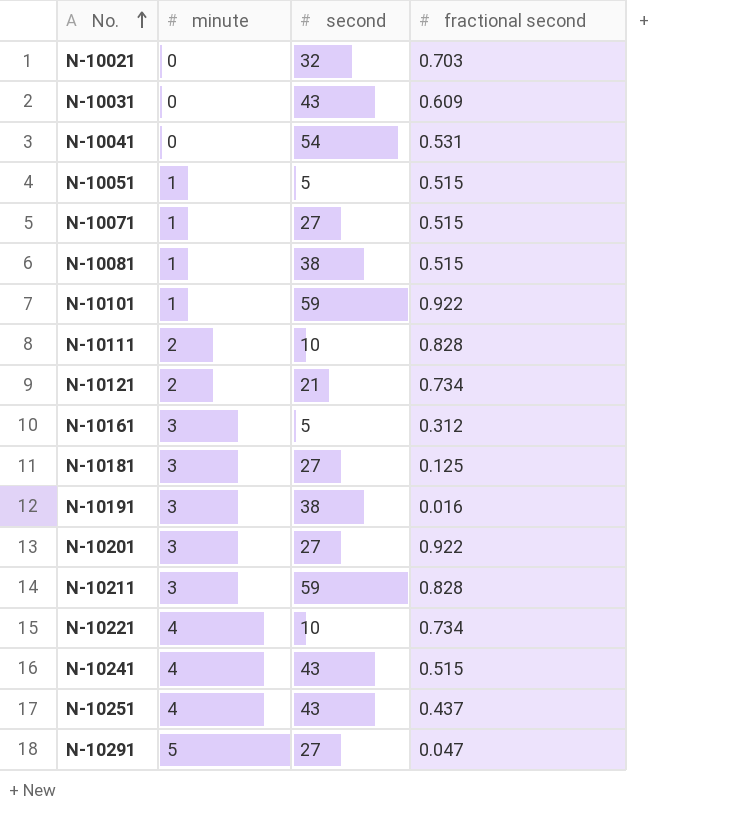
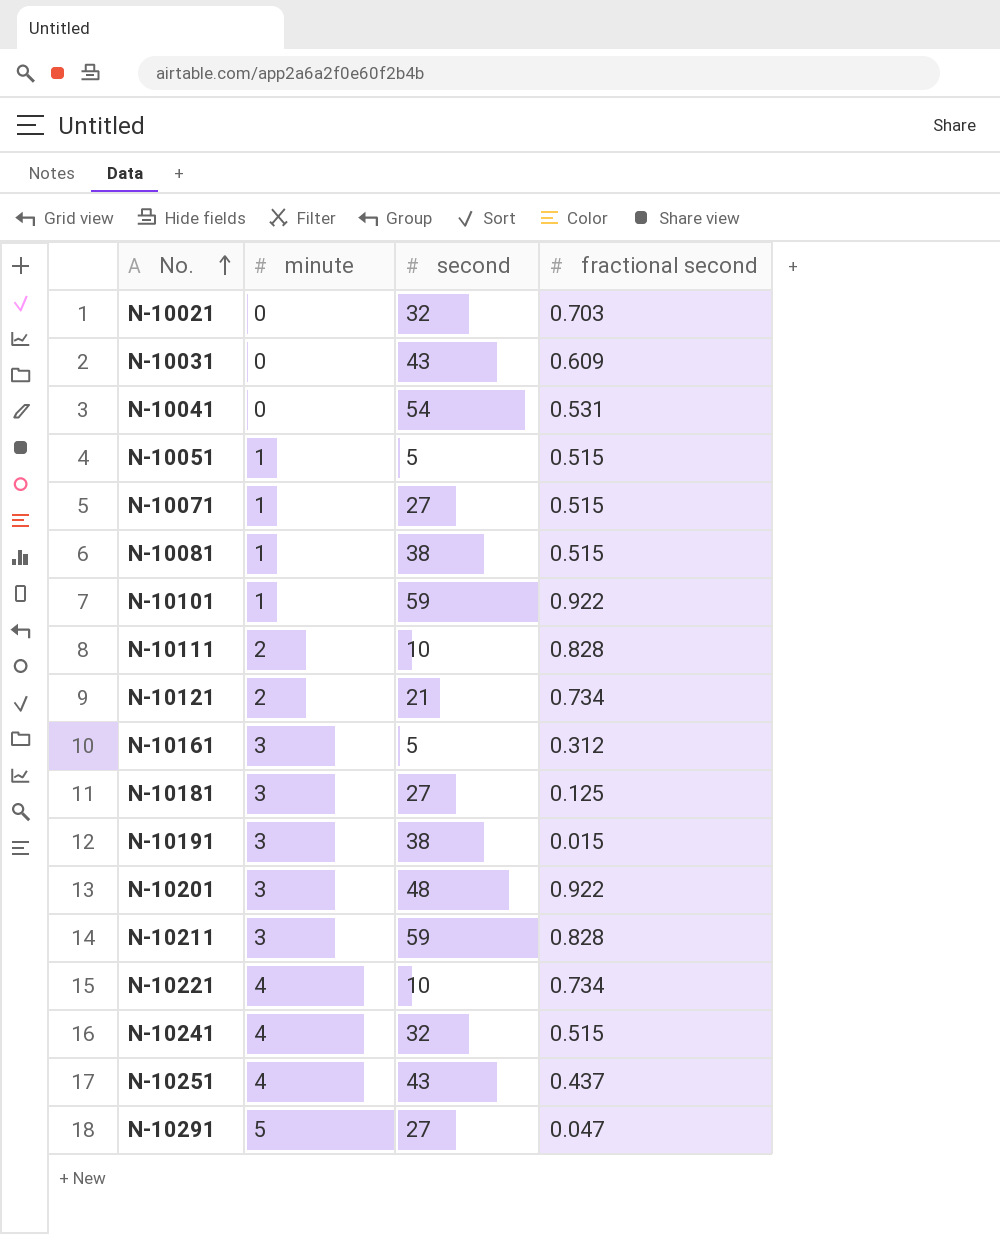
N-10191 | fractional second: 0.016 -> 0.015
N-10201 | second: 27 -> 48
N-10241 | second: 43 -> 32

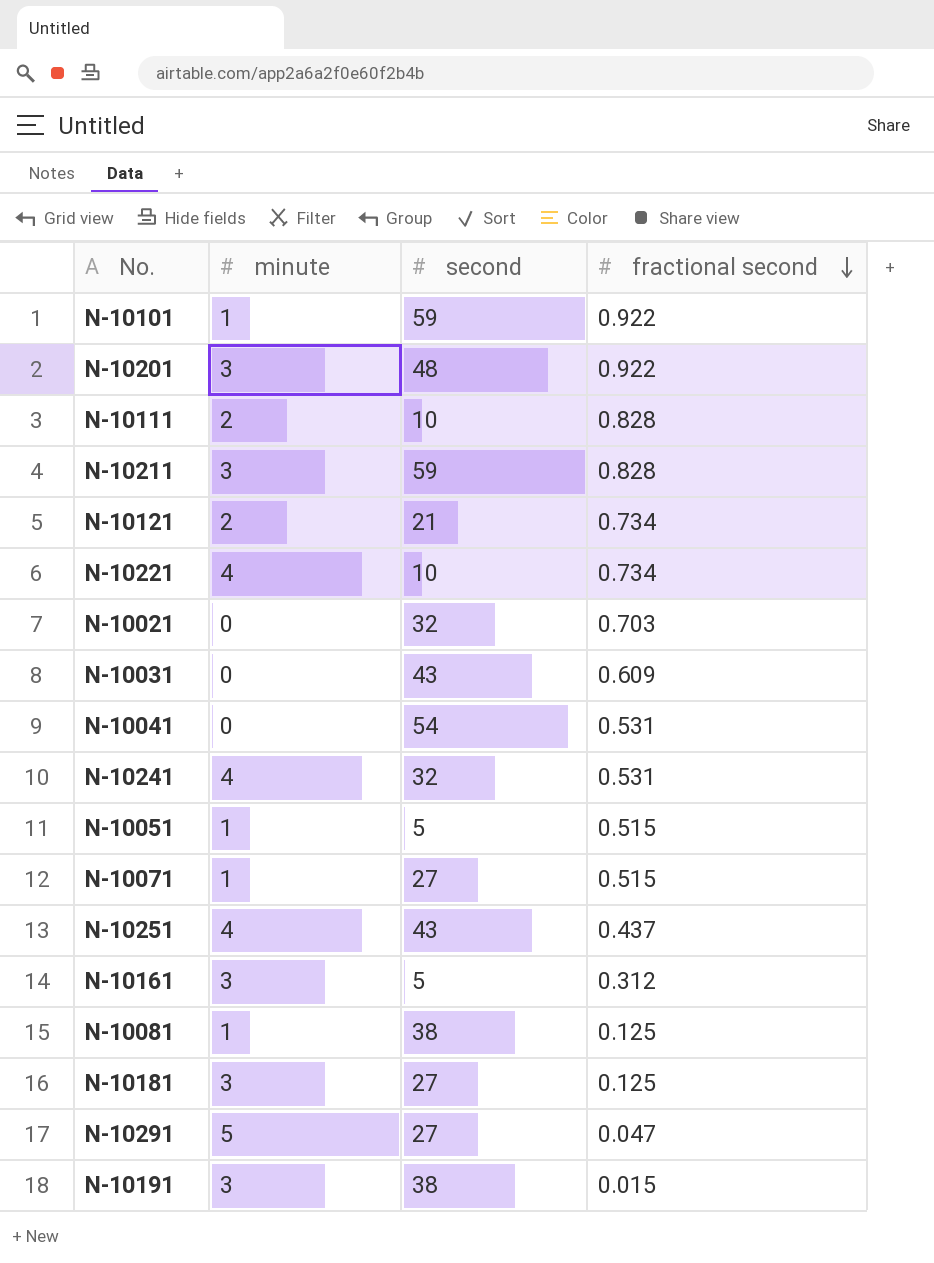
row order: No. ascending -> fractional second descending
N-10241 | fractional second: 0.515 -> 0.531
N-10081 | fractional second: 0.515 -> 0.125

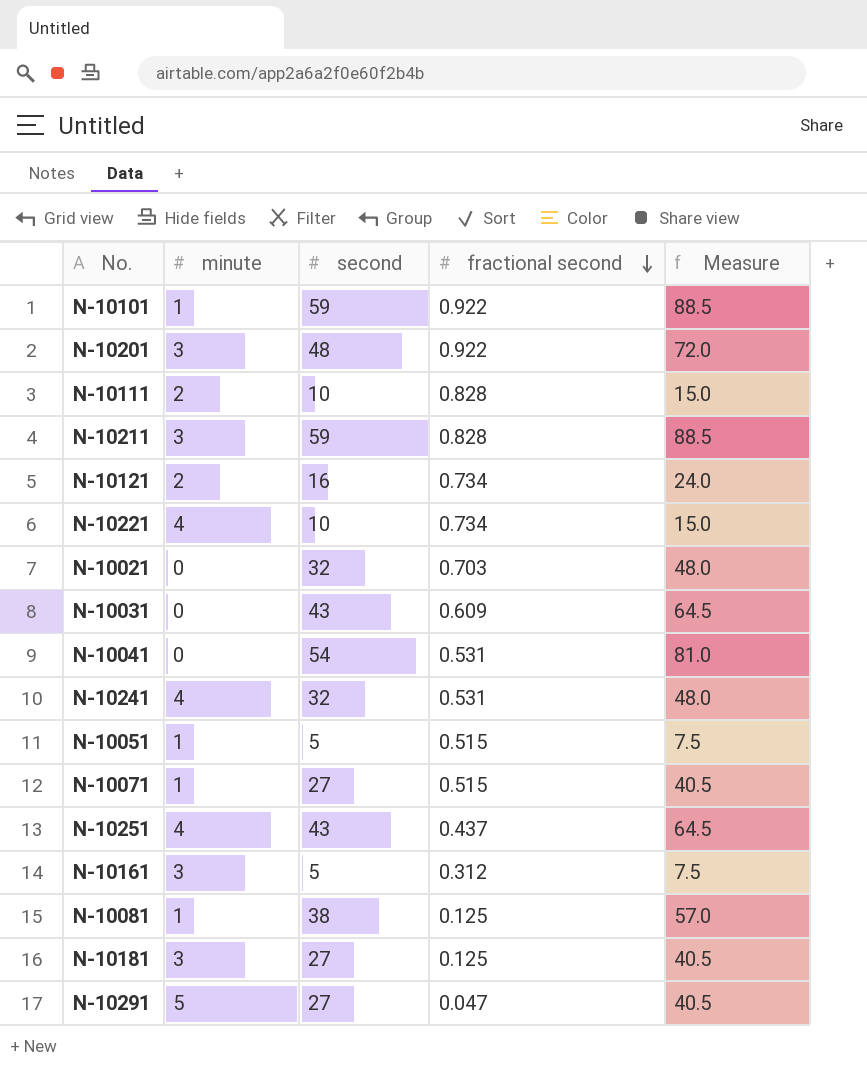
column Measure | formula: none -> [second] * 1.5
row N-10191: 3 | 38 | 0.015 -> none
N-10121 | second: 21 -> 16

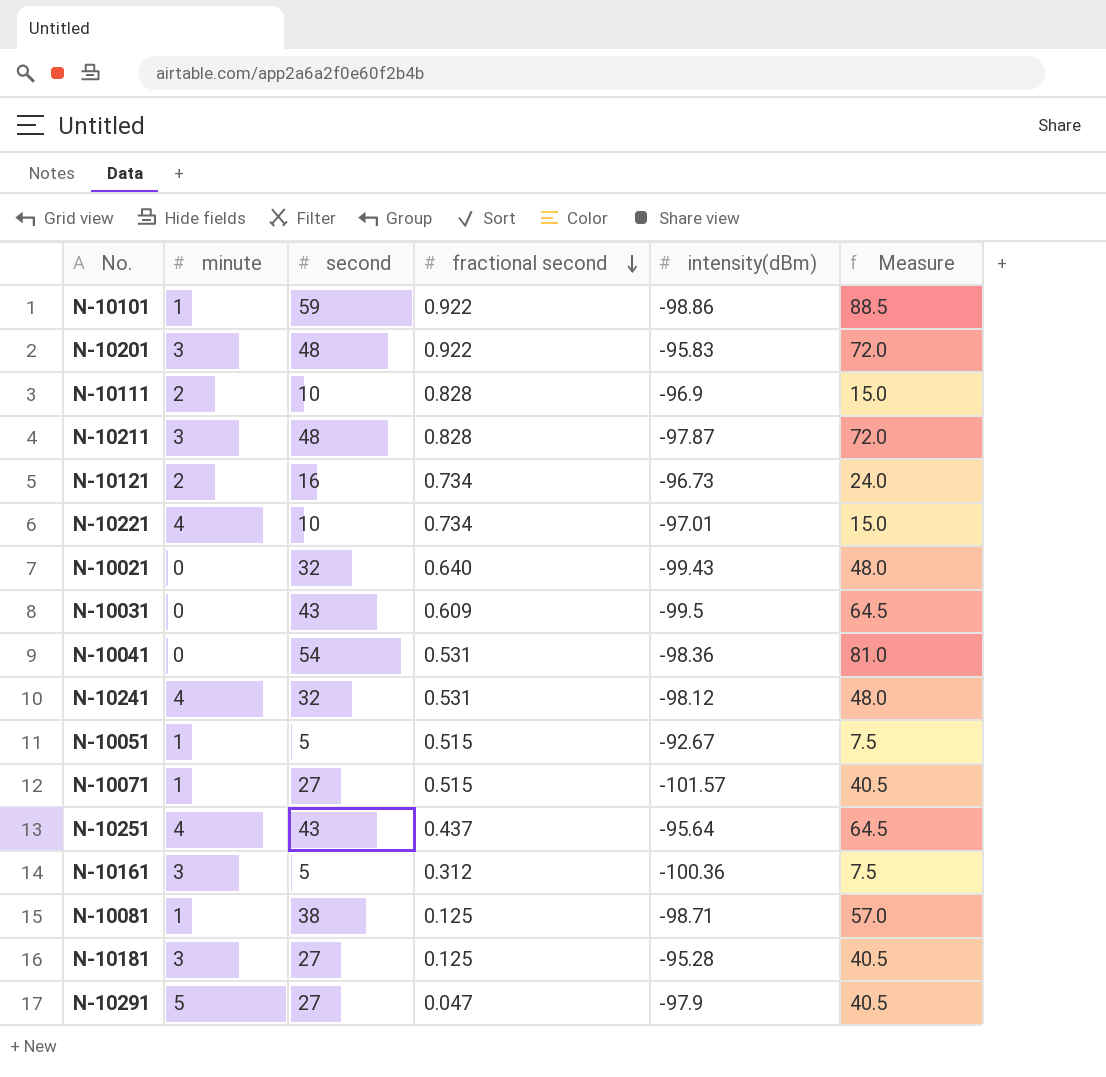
column intensity(dBm) | position: none -> 5
N-10211 | second: 59 -> 48
N-10211 | Measure: 88.5 -> 72.0
N-10021 | fractional second: 0.703 -> 0.640

